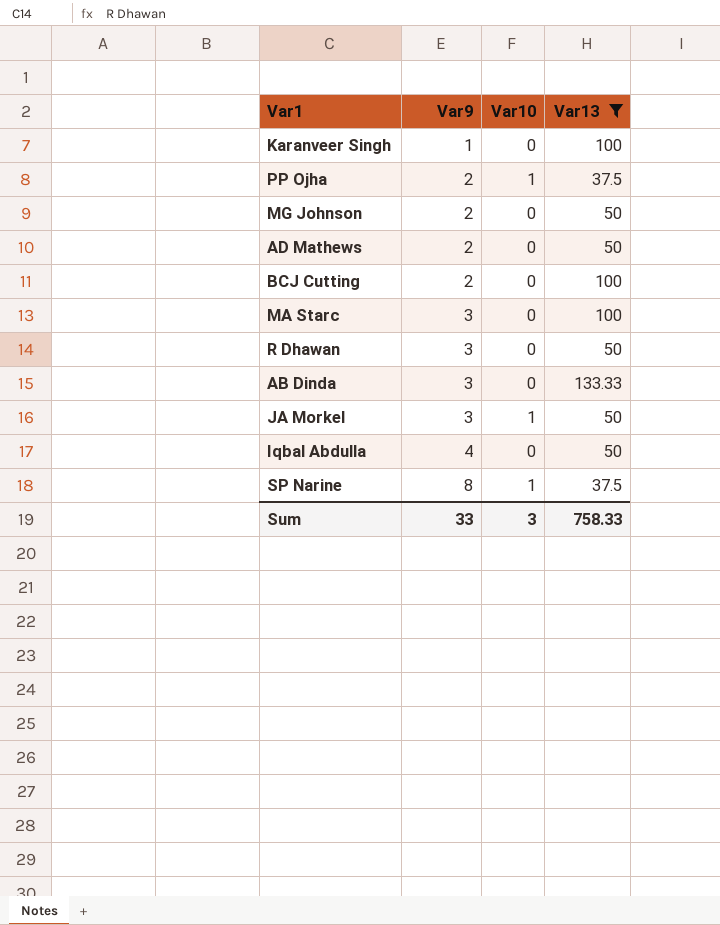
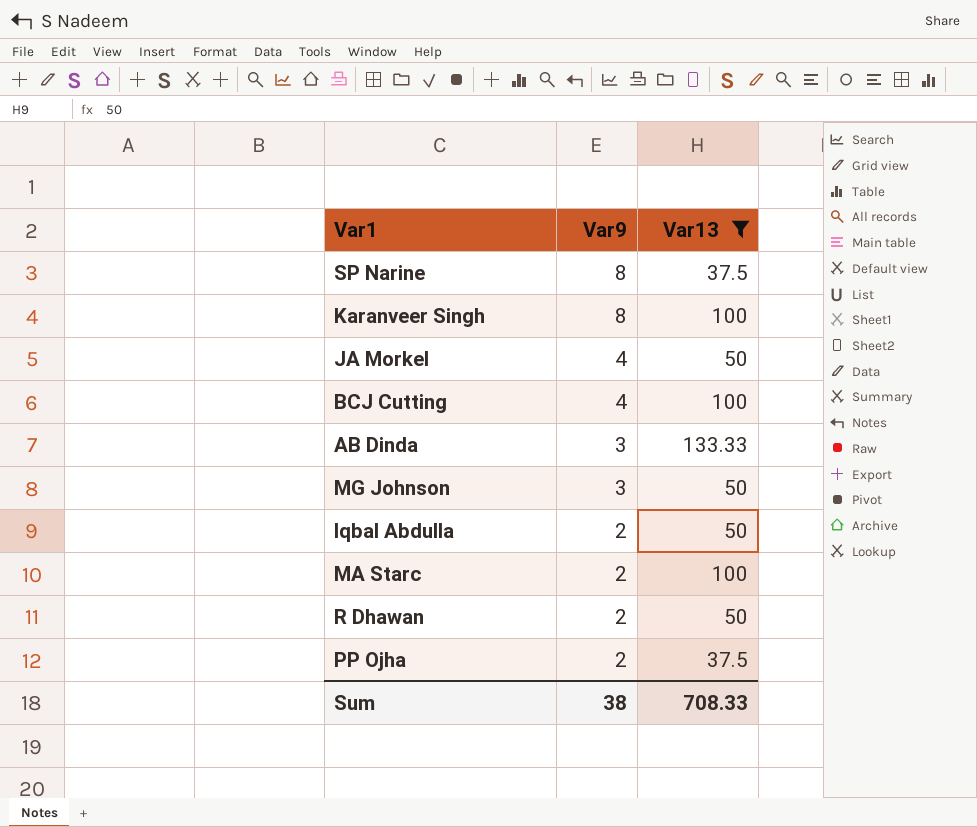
row order: Var9 ascending -> Var9 descending
column Var10 | position: 3 -> none
row AD Mathews: 2 | 0 | 50 -> none
Karanveer Singh | Var9: 1 -> 8
JA Morkel | Var9: 3 -> 4
BCJ Cutting | Var9: 2 -> 4
MG Johnson | Var9: 2 -> 3
Iqbal Abdulla | Var9: 4 -> 2
MA Starc | Var9: 3 -> 2
R Dhawan | Var9: 3 -> 2
Sum | Var9: 33 -> 38
Sum | Var13: 758.33 -> 708.33

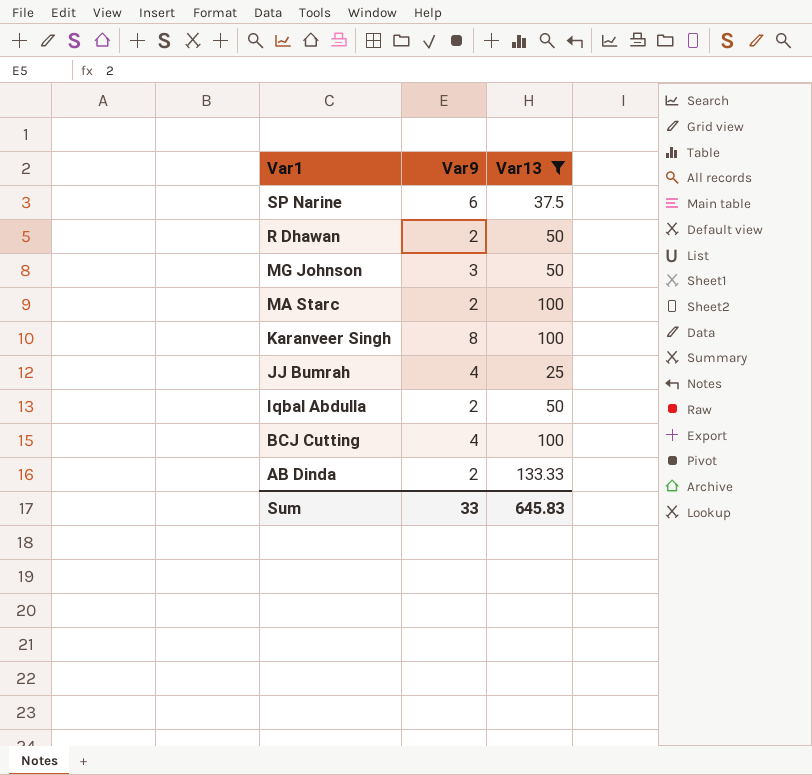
row order: Var9 descending -> Var1 descending
row JA Morkel: 4 | 50 -> none
row PP Ojha: 2 | 37.5 -> none
SP Narine | Var9: 8 -> 6
row JJ Bumrah: none -> 4 | 25
AB Dinda | Var9: 3 -> 2
Sum | Var9: 38 -> 33
Sum | Var13: 708.33 -> 645.83

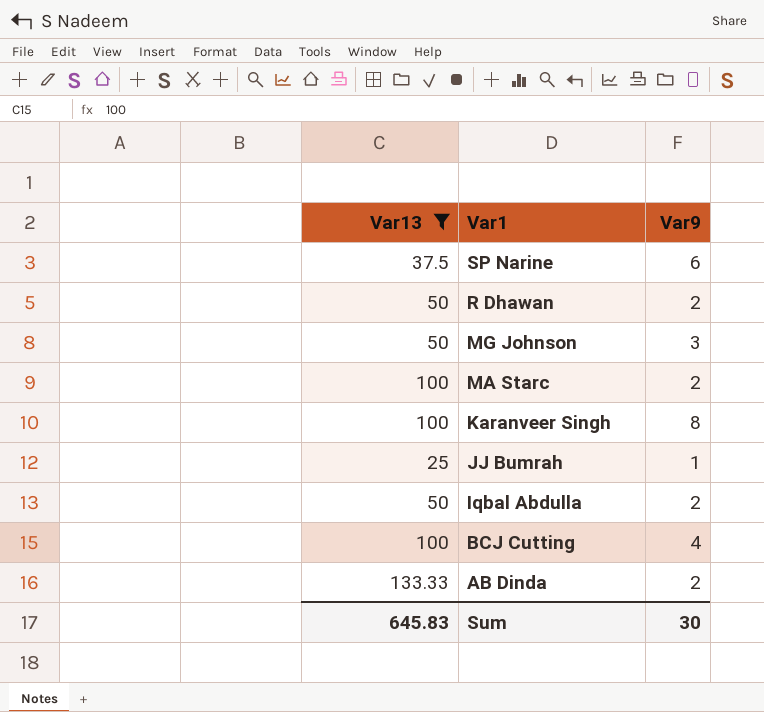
column Var13 | position: 3 -> 1
JJ Bumrah | Var9: 4 -> 1
Sum | Var9: 33 -> 30

